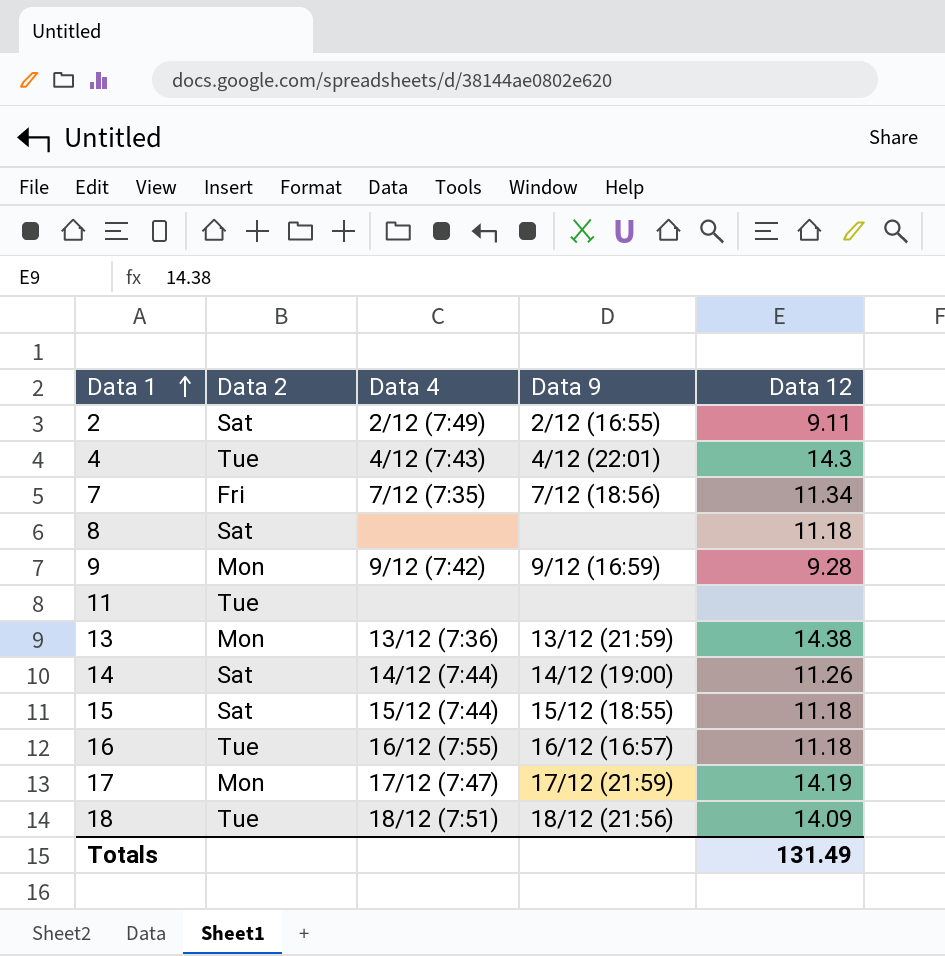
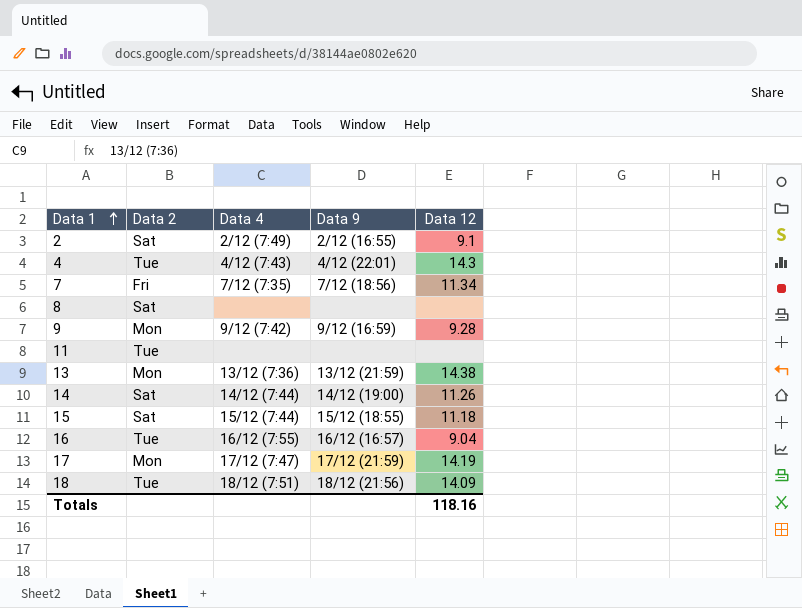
2 | Data 12: 9.11 -> 9.1
8 | Data 12: 11.18 -> none
16 | Data 12: 11.18 -> 9.04
Totals | Data 12: 131.49 -> 118.16

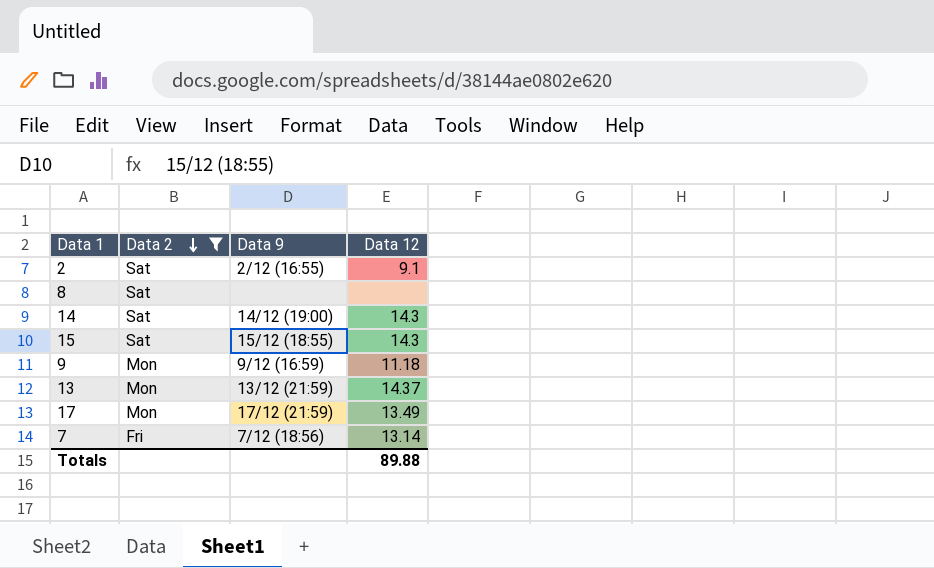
filter: none -> Data 2 != Tue
row order: Data 1 ascending -> Data 2 descending
column Data 4 | position: 3 -> none
14 | Data 12: 11.26 -> 14.3
15 | Data 12: 11.18 -> 14.3
9 | Data 12: 9.28 -> 11.18
13 | Data 12: 14.38 -> 14.37
17 | Data 12: 14.19 -> 13.49
7 | Data 12: 11.34 -> 13.14
Totals | Data 12: 118.16 -> 89.88

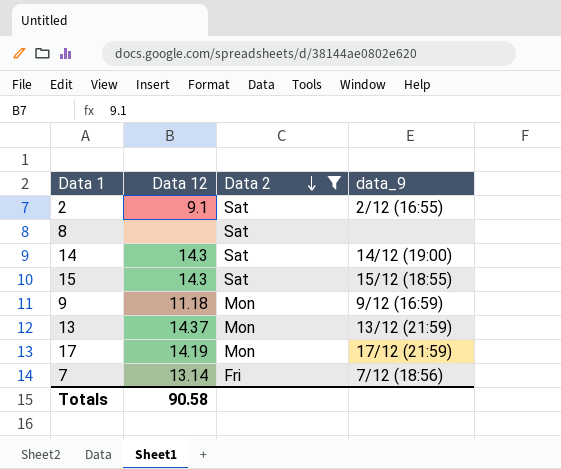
column Data 12 | position: 4 -> 2
column name: Data 9 -> data_9
17 | Data 12: 13.49 -> 14.19
Totals | Data 12: 89.88 -> 90.58

